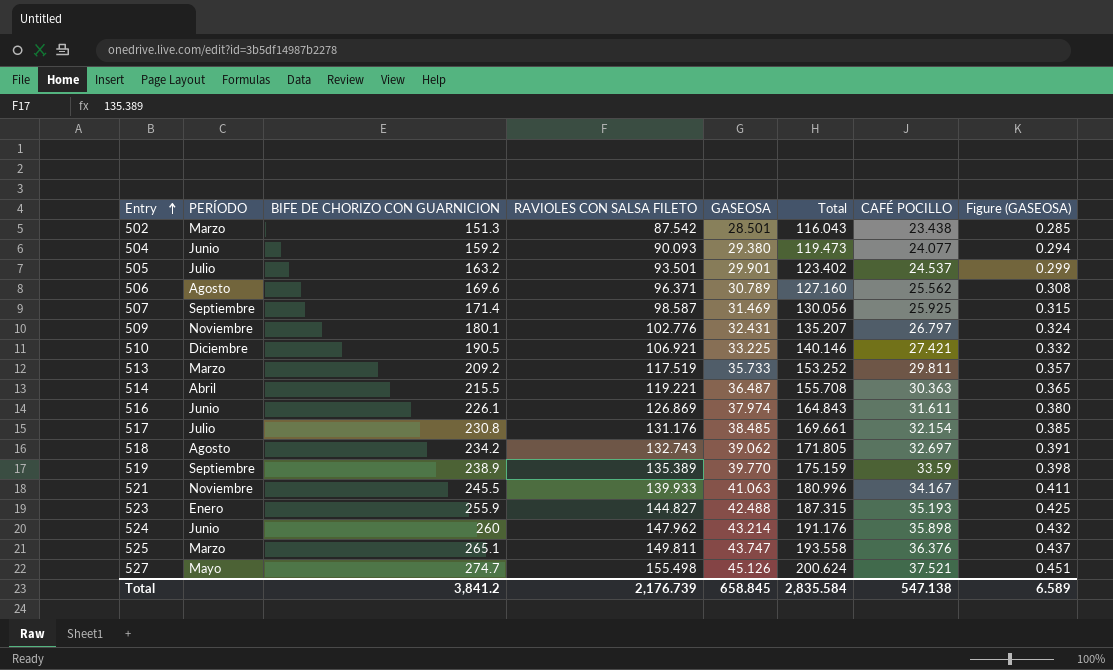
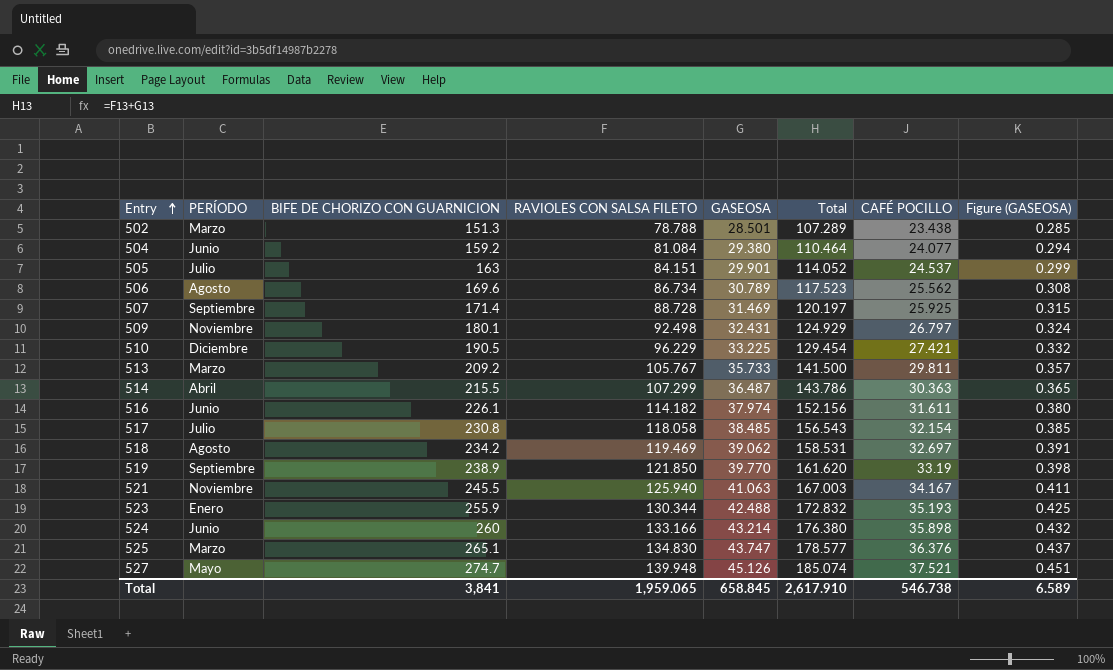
502 | RAVIOLES CON SALSA FILETO: 87.542 -> 78.788
502 | Total: 116.043 -> 107.289
504 | RAVIOLES CON SALSA FILETO: 90.093 -> 81.084
504 | Total: 119.473 -> 110.464
505 | BIFE DE CHORIZO CON GUARNICION: 163.2 -> 163
505 | RAVIOLES CON SALSA FILETO: 93.501 -> 84.151
505 | Total: 123.402 -> 114.052
506 | RAVIOLES CON SALSA FILETO: 96.371 -> 86.734
506 | Total: 127.160 -> 117.523
507 | RAVIOLES CON SALSA FILETO: 98.587 -> 88.728
507 | Total: 130.056 -> 120.197
509 | RAVIOLES CON SALSA FILETO: 102.776 -> 92.498
509 | Total: 135.207 -> 124.929
510 | RAVIOLES CON SALSA FILETO: 106.921 -> 96.229
510 | Total: 140.146 -> 129.454
513 | RAVIOLES CON SALSA FILETO: 117.519 -> 105.767
513 | Total: 153.252 -> 141.500
514 | RAVIOLES CON SALSA FILETO: 119.221 -> 107.299
514 | Total: 155.708 -> 143.786
516 | RAVIOLES CON SALSA FILETO: 126.869 -> 114.182
516 | Total: 164.843 -> 152.156
517 | RAVIOLES CON SALSA FILETO: 131.176 -> 118.058
517 | Total: 169.661 -> 156.543
518 | RAVIOLES CON SALSA FILETO: 132.743 -> 119.469
518 | Total: 171.805 -> 158.531
519 | RAVIOLES CON SALSA FILETO: 135.389 -> 121.850
519 | Total: 175.159 -> 161.620
519 | CAFÉ POCILLO: 33.59 -> 33.19
521 | RAVIOLES CON SALSA FILETO: 139.933 -> 125.940
521 | Total: 180.996 -> 167.003
523 | RAVIOLES CON SALSA FILETO: 144.827 -> 130.344
523 | Total: 187.315 -> 172.832
524 | RAVIOLES CON SALSA FILETO: 147.962 -> 133.166
524 | Total: 191.176 -> 176.380
525 | RAVIOLES CON SALSA FILETO: 149.811 -> 134.830
525 | Total: 193.558 -> 178.577
527 | RAVIOLES CON SALSA FILETO: 155.498 -> 139.948
527 | Total: 200.624 -> 185.074
Total | BIFE DE CHORIZO CON GUARNICION: 3,841.2 -> 3,841
Total | RAVIOLES CON SALSA FILETO: 2,176.739 -> 1,959.065
Total | Total: 2,835.584 -> 2,617.910
Total | CAFÉ POCILLO: 547.138 -> 546.738

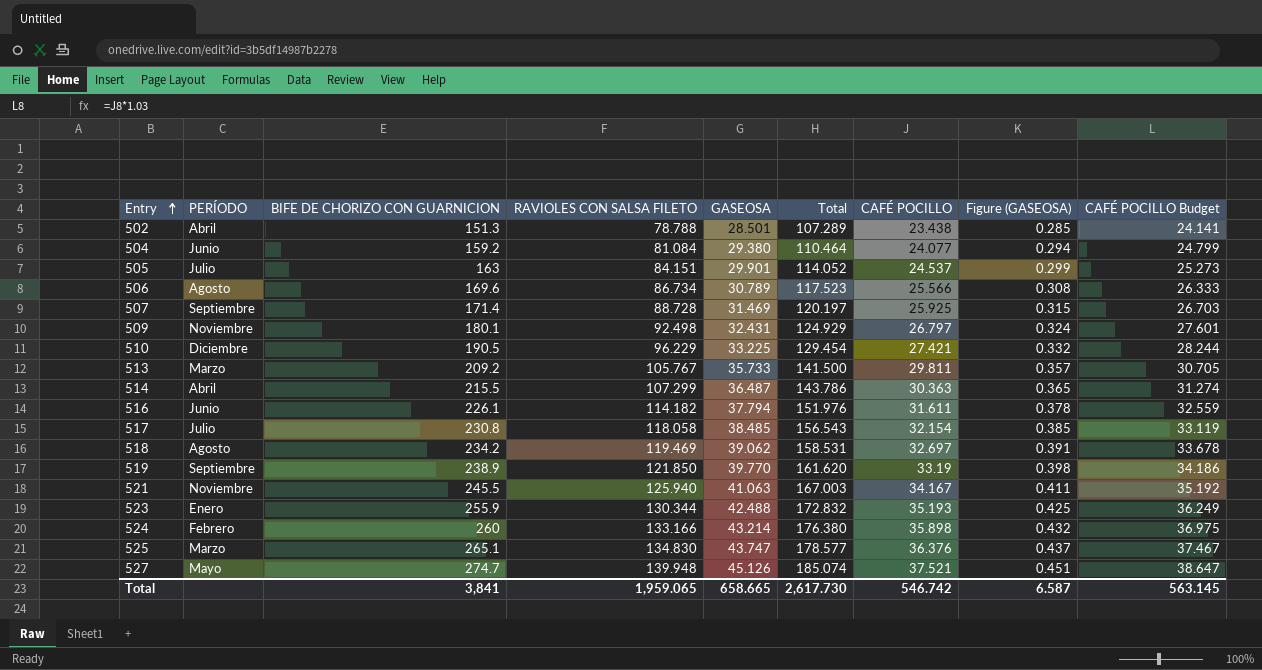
column CAFÉ POCILLO Budget | formula: none -> [CAFÉ POCILLO] * 1.03
502 | PERÍODO: Marzo -> Abril
506 | CAFÉ POCILLO: 25.562 -> 25.566
516 | GASEOSA: 37.974 -> 37.794
516 | Total: 152.156 -> 151.976
516 | Figure (GASEOSA): 0.380 -> 0.378
524 | PERÍODO: Junio -> Febrero
Total | GASEOSA: 658.845 -> 658.665
Total | Total: 2,617.910 -> 2,617.730
Total | CAFÉ POCILLO: 546.738 -> 546.742
Total | Figure (GASEOSA): 6.589 -> 6.587

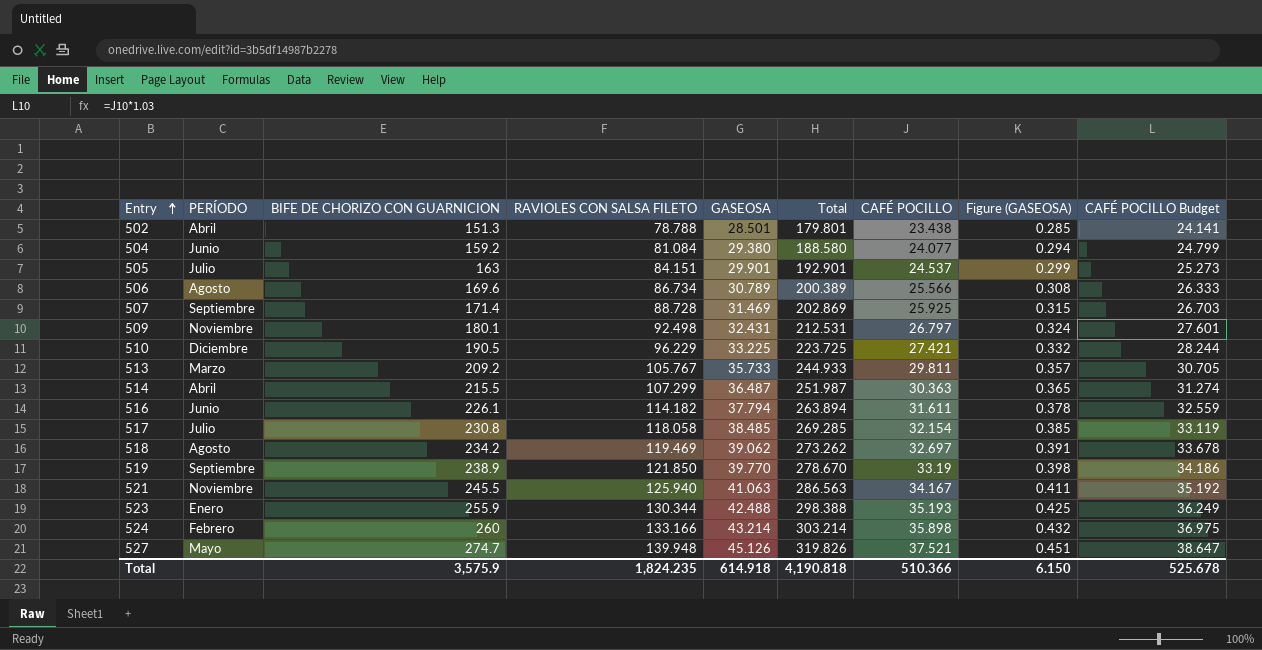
column Total | formula: [RAVIOLES CON SALSA FILETO] + [GASEOSA] -> [BIFE DE CHORIZO CON GUARNICION] + [GASEOSA]
row 525: Marzo | 265.1 | 134.830 | 43.747 | 178.577 | 36.376 | 0.437 | 37.467 -> none
Total | BIFE DE CHORIZO CON GUARNICION: 3,841 -> 3,575.9
Total | RAVIOLES CON SALSA FILETO: 1,959.065 -> 1,824.235
Total | GASEOSA: 658.665 -> 614.918
Total | Total: 2,617.730 -> 4,190.818
Total | CAFÉ POCILLO: 546.742 -> 510.366
Total | Figure (GASEOSA): 6.587 -> 6.150
Total | CAFÉ POCILLO Budget: 563.145 -> 525.678

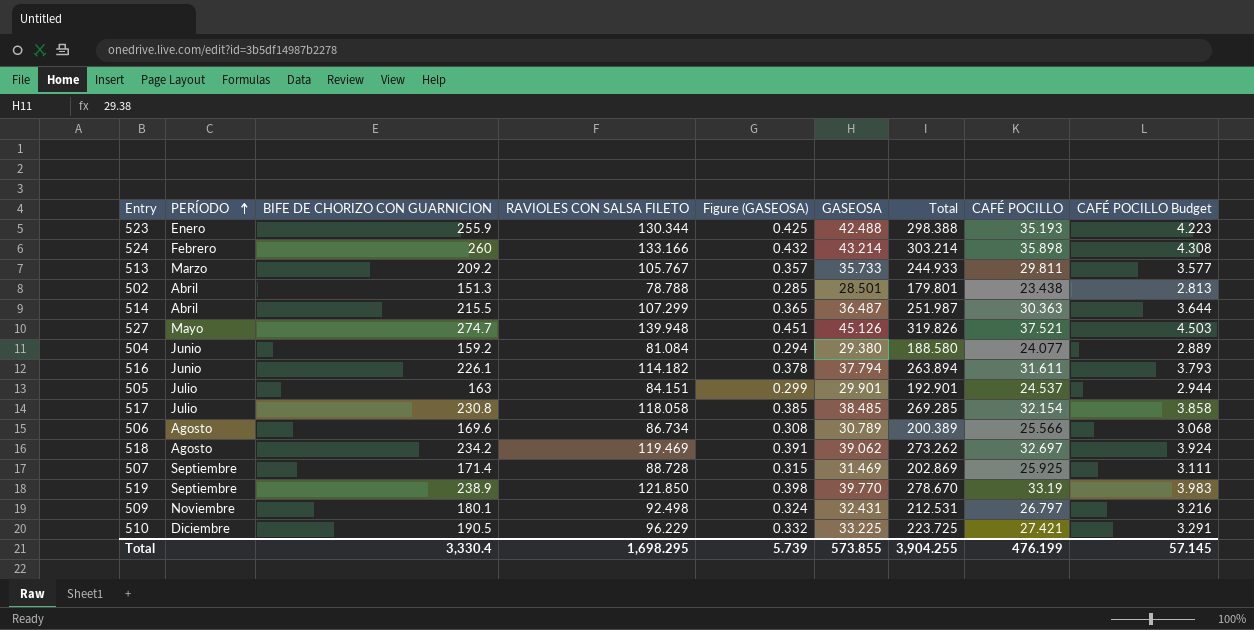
row order: Entry ascending -> PERÍODO ascending
column Figure (GASEOSA) | position: 8 -> 5
column CAFÉ POCILLO Budget | formula: [CAFÉ POCILLO] * 1.03 -> [CAFÉ POCILLO] * 0.12
row 521: Noviembre | 245.5 | 125.940 | 41.063 | 286.563 | 34.167 | 0.411 | 35.192 -> none
Total | BIFE DE CHORIZO CON GUARNICION: 3,575.9 -> 3,330.4
Total | RAVIOLES CON SALSA FILETO: 1,824.235 -> 1,698.295
Total | Figure (GASEOSA): 6.150 -> 5.739
Total | GASEOSA: 614.918 -> 573.855
Total | Total: 4,190.818 -> 3,904.255
Total | CAFÉ POCILLO: 510.366 -> 476.199
Total | CAFÉ POCILLO Budget: 525.678 -> 57.145

